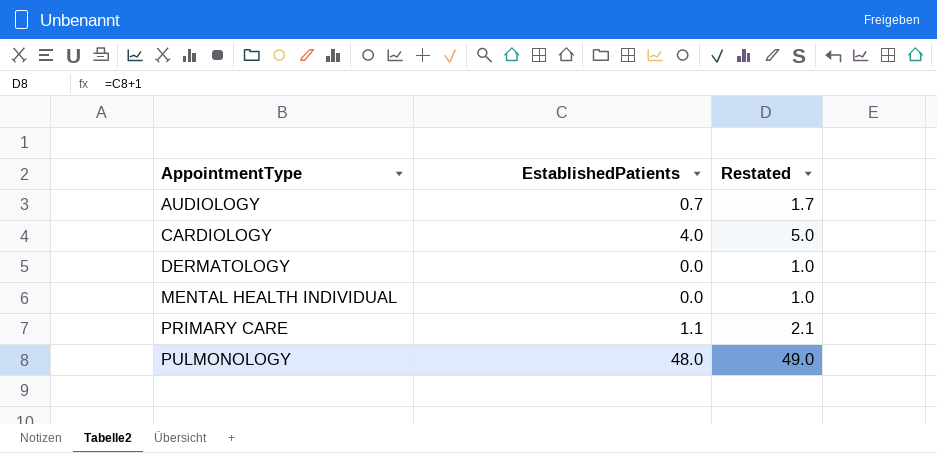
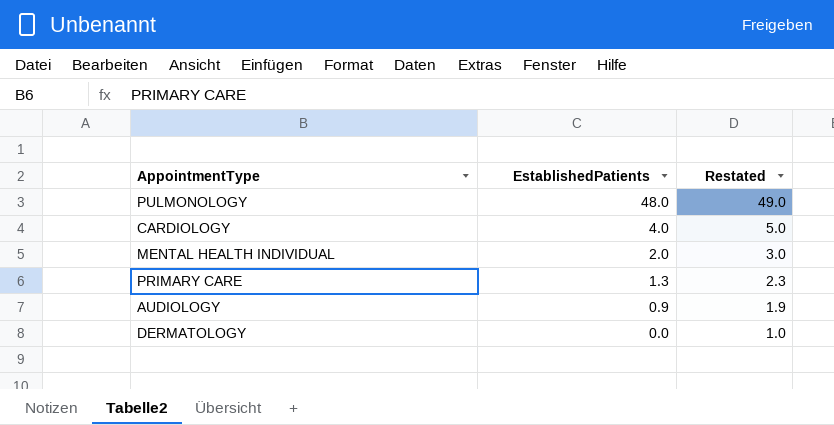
row order: AppointmentType ascending -> EstablishedPatients descending
MENTAL HEALTH INDIVIDUAL | EstablishedPatients: 0.0 -> 2.0
MENTAL HEALTH INDIVIDUAL | Restated: 1.0 -> 3.0
PRIMARY CARE | EstablishedPatients: 1.1 -> 1.3
PRIMARY CARE | Restated: 2.1 -> 2.3
AUDIOLOGY | EstablishedPatients: 0.7 -> 0.9
AUDIOLOGY | Restated: 1.7 -> 1.9

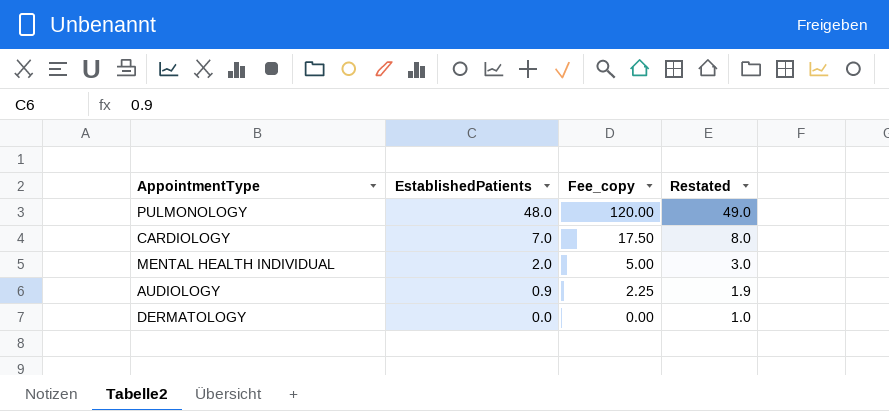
column Fee_copy | formula: none -> [EstablishedPatients] * 2.5
row PRIMARY CARE: 1.3 | 2.3 -> none
CARDIOLOGY | EstablishedPatients: 4.0 -> 7.0
CARDIOLOGY | Restated: 5.0 -> 8.0

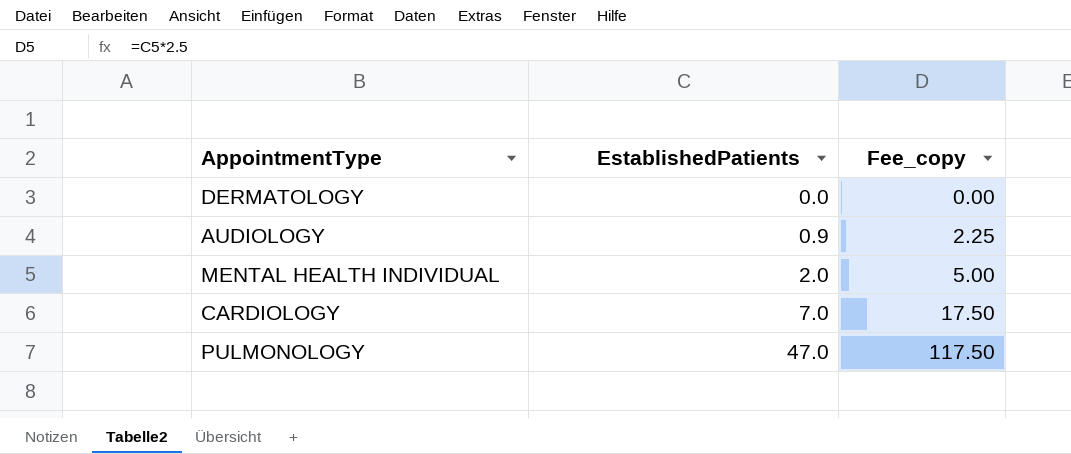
row order: EstablishedPatients descending -> EstablishedPatients ascending
column Restated | formula: [EstablishedPatients] + 1 -> none
PULMONOLOGY | EstablishedPatients: 48.0 -> 47.0
PULMONOLOGY | Fee_copy: 120.00 -> 117.50

